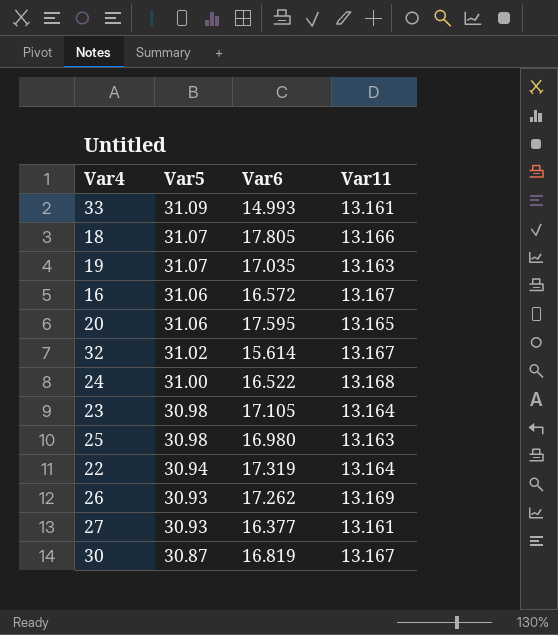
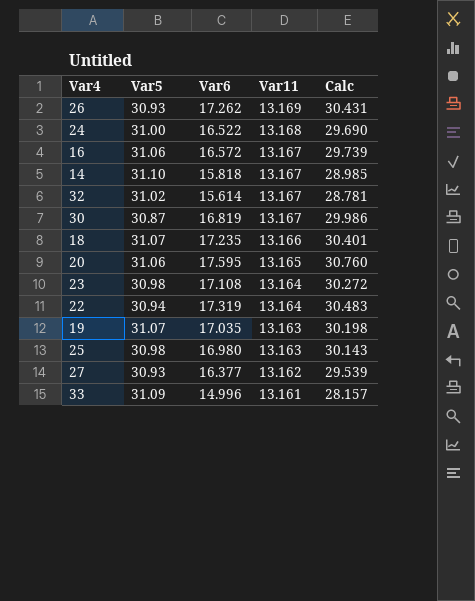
row order: Var5 descending -> Var11 descending
column Calc | formula: none -> [Var6] + [Var11]
row 14: none -> 31.10 | 15.818 | 13.167 | 28.985
18 | Var6: 17.805 -> 17.235
23 | Var6: 17.105 -> 17.108
27 | Var11: 13.161 -> 13.162
33 | Var6: 14.993 -> 14.996

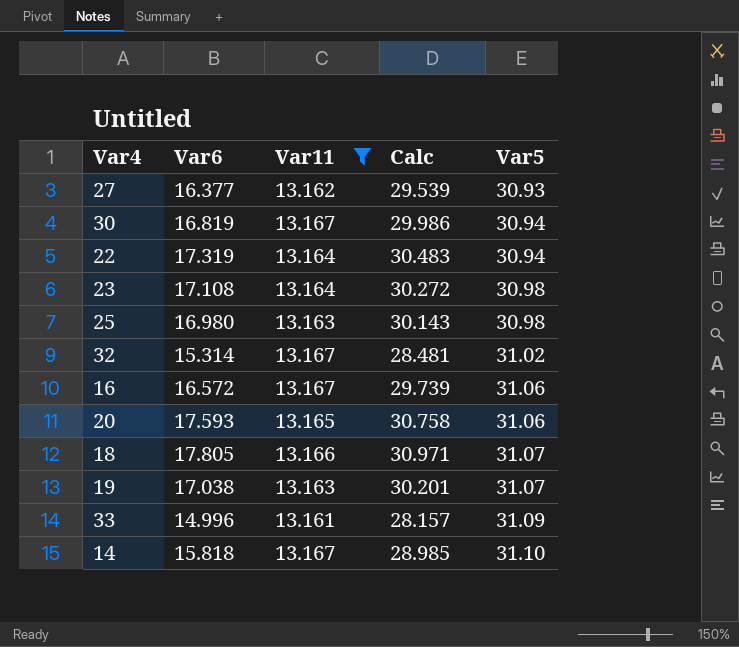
filter: none -> Var11 <= 13.167
row order: Var11 descending -> Var5 ascending
column Var5 | position: 2 -> 5
30 | Var5: 30.87 -> 30.94
32 | Var6: 15.614 -> 15.314
32 | Calc: 28.781 -> 28.481
20 | Var6: 17.595 -> 17.593
20 | Calc: 30.760 -> 30.758
18 | Var6: 17.235 -> 17.805
18 | Calc: 30.401 -> 30.971
19 | Var6: 17.035 -> 17.038
19 | Calc: 30.198 -> 30.201

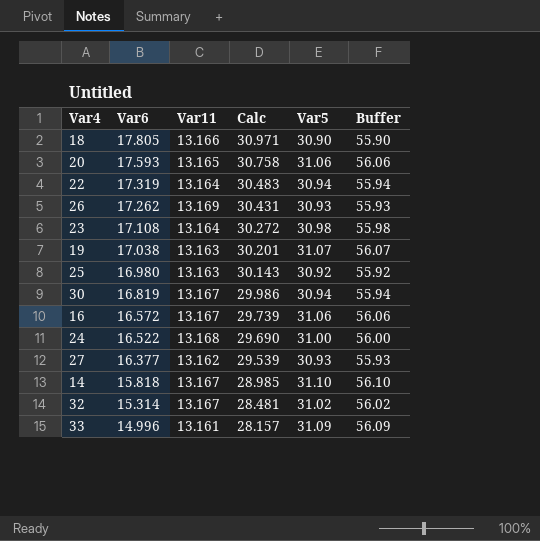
filter: Var11 <= 13.167 -> none
row order: Var5 ascending -> Var6 descending
column Buffer | formula: none -> [Var5] + 25
18 | Var5: 31.07 -> 30.90
25 | Var5: 30.98 -> 30.92

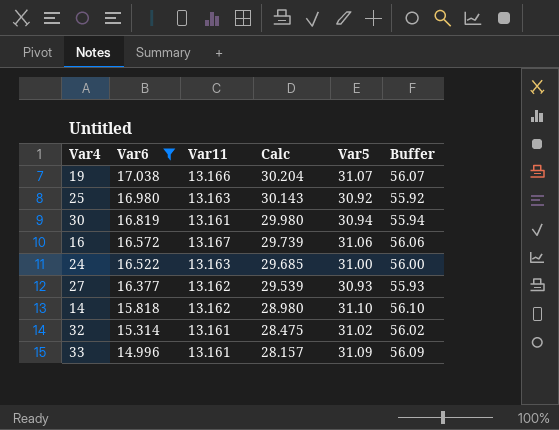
filter: none -> Var6 <= 17.038
19 | Var11: 13.163 -> 13.166
19 | Calc: 30.201 -> 30.204
30 | Var11: 13.167 -> 13.161
30 | Calc: 29.986 -> 29.980
24 | Var11: 13.168 -> 13.163
24 | Calc: 29.690 -> 29.685
14 | Var11: 13.167 -> 13.162
14 | Calc: 28.985 -> 28.980
32 | Var11: 13.167 -> 13.161
32 | Calc: 28.481 -> 28.475

